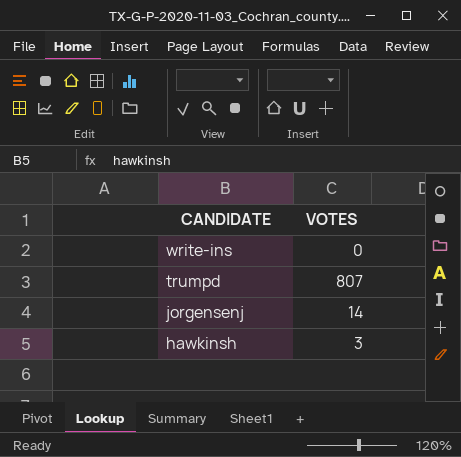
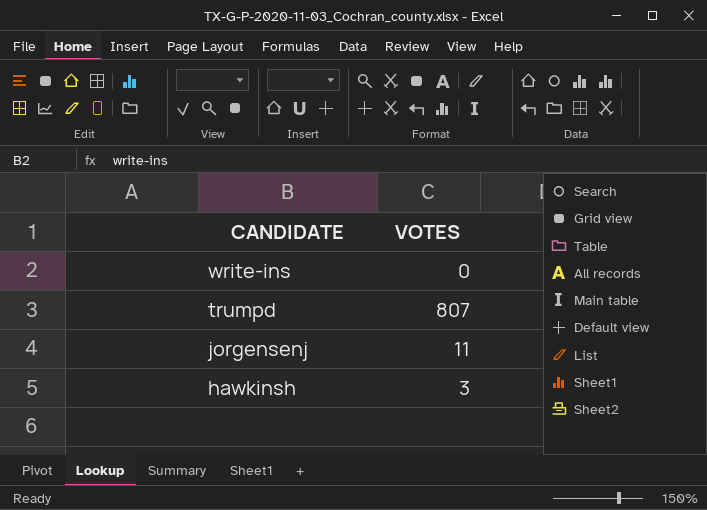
jorgensenj | VOTES: 14 -> 11

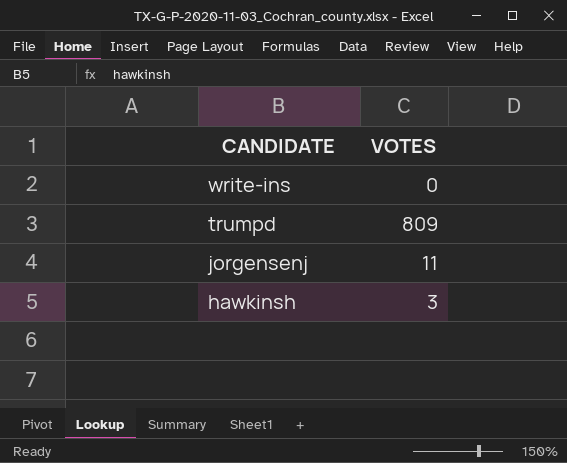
trumpd | VOTES: 807 -> 809

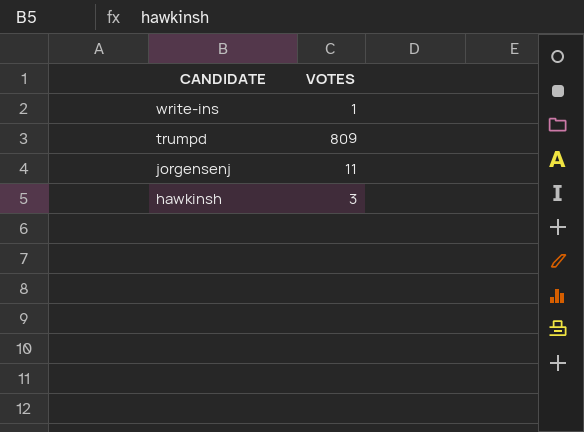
write-ins | VOTES: 0 -> 1

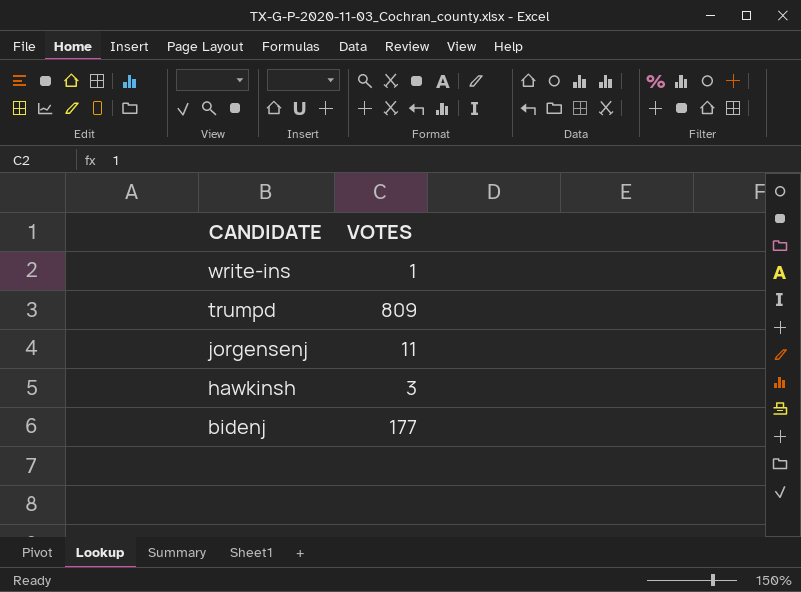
row bidenj: none -> 177

